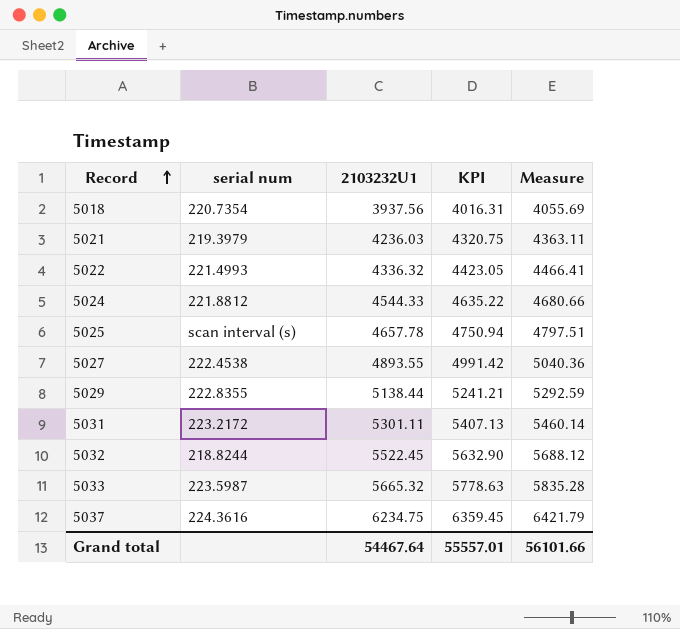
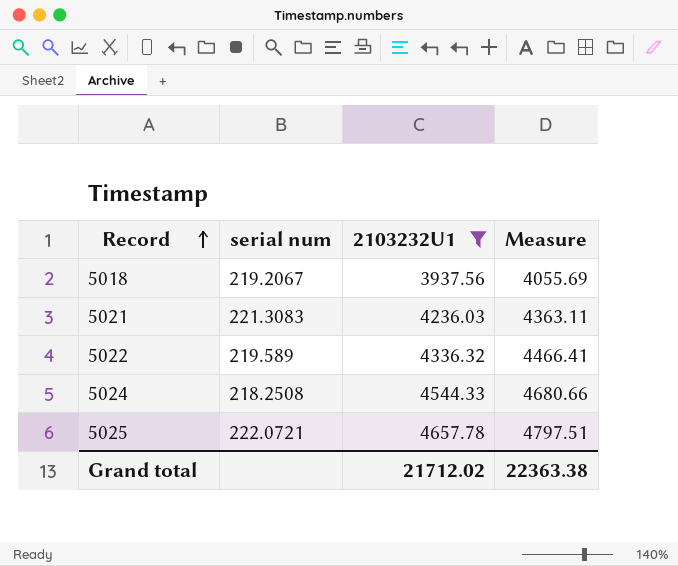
filter: none -> 2103232U1 <= 4657.78
column KPI | formula: [2103232U1] * 1.02 -> none
5018 | serial num: 220.7354 -> 219.2067
5021 | serial num: 219.3979 -> 221.3083
5022 | serial num: 221.4993 -> 219.589
5024 | serial num: 221.8812 -> 218.2508
5025 | serial num: scan interval (s) -> 222.0721
Grand total | 2103232U1: 54467.64 -> 21712.02
Grand total | Measure: 56101.66 -> 22363.38

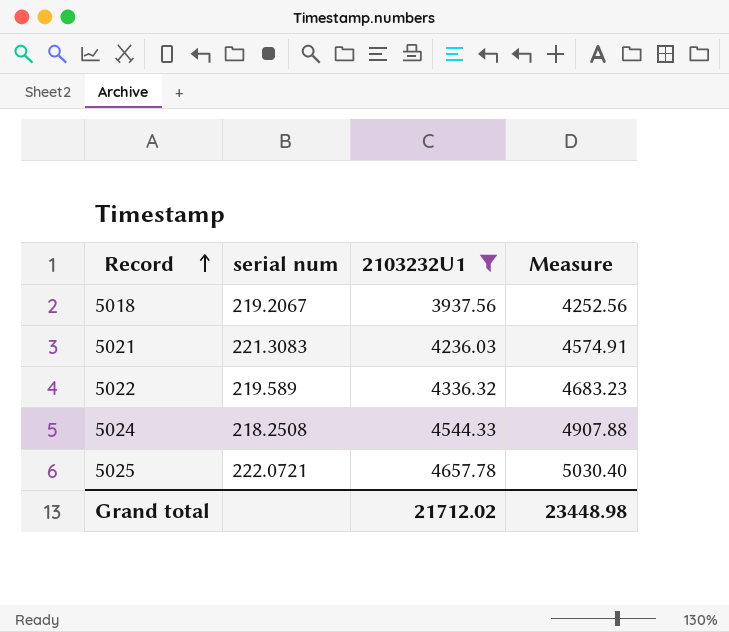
column Measure | formula: [2103232U1] * 1.03 -> [2103232U1] * 1.08
Grand total | Measure: 22363.38 -> 23448.98

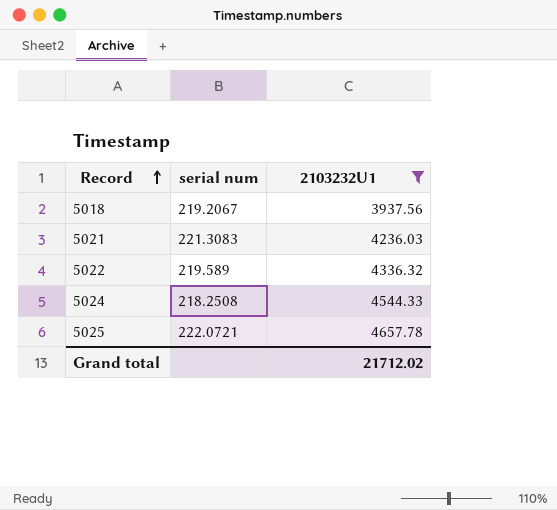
column Measure | formula: [2103232U1] * 1.08 -> none

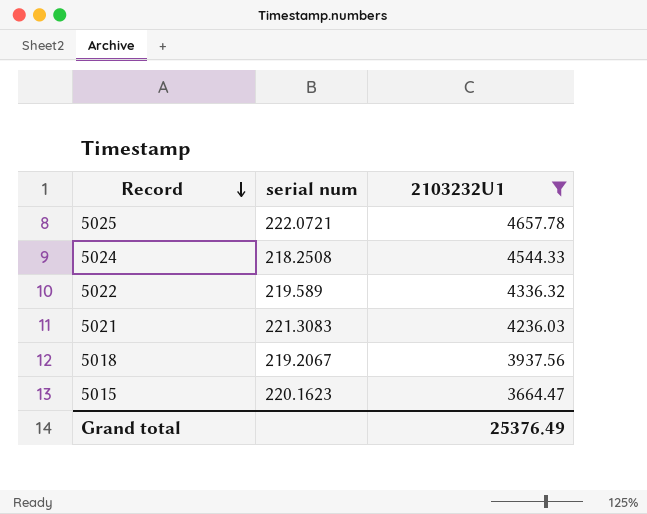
row order: Record ascending -> Record descending
row 5015: none -> 220.1623 | 3664.47
Grand total | 2103232U1: 21712.02 -> 25376.49

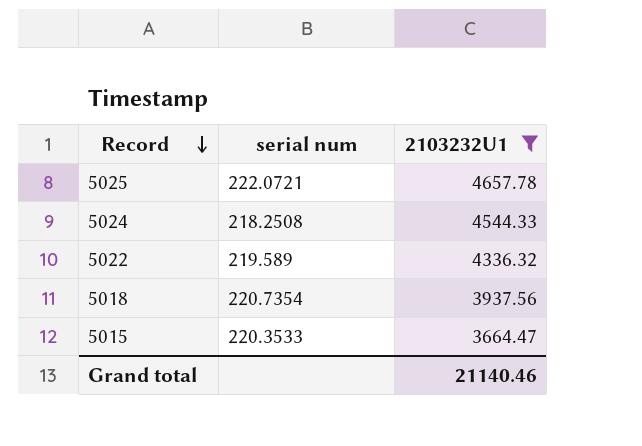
row 5021: 221.3083 | 4236.03 -> none
5018 | serial num: 219.2067 -> 220.7354
5015 | serial num: 220.1623 -> 220.3533
Grand total | 2103232U1: 25376.49 -> 21140.46

